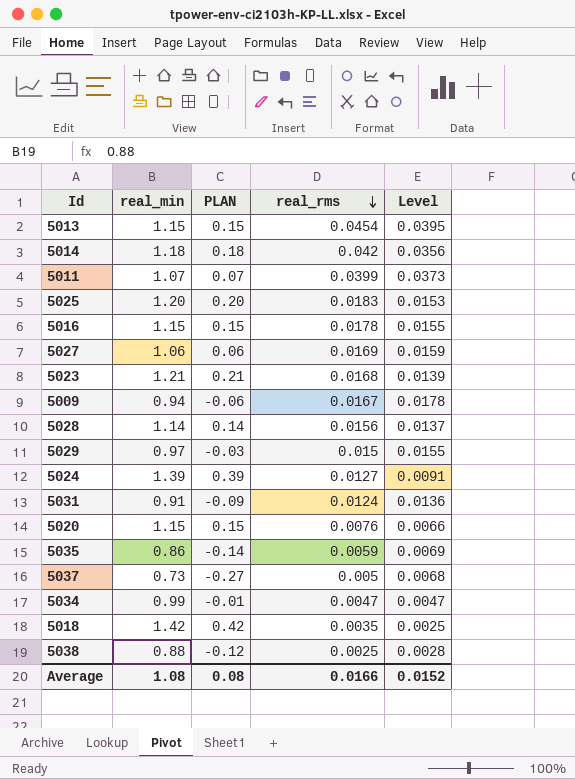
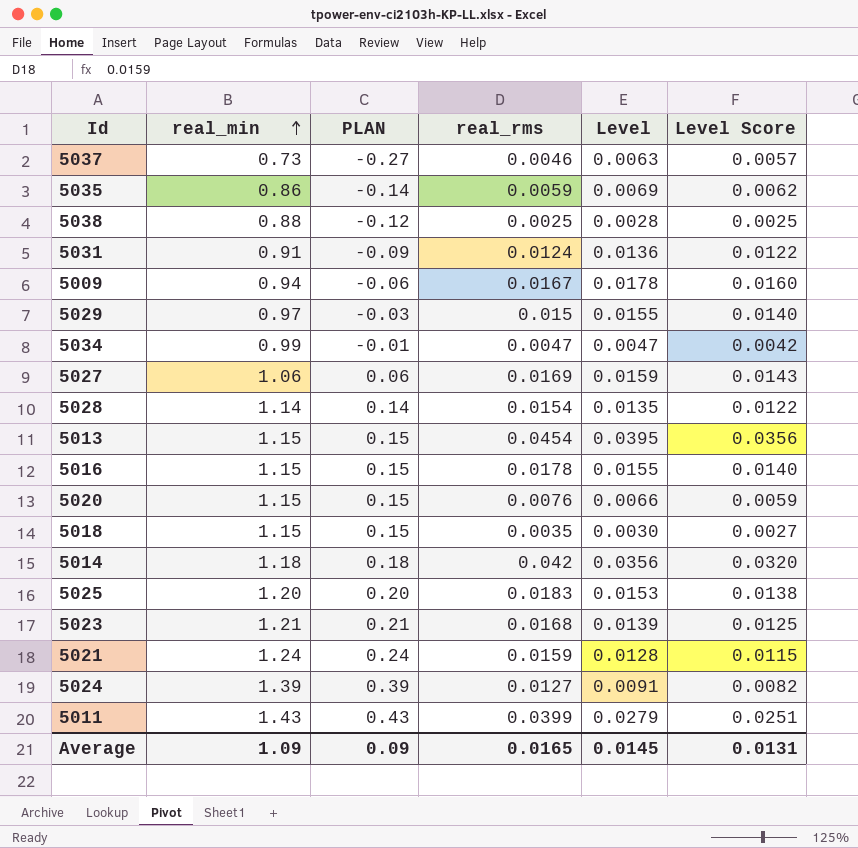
row order: real_rms descending -> real_min ascending
column Level Score | formula: none -> [Level] * 0.9
5037 | real_rms: 0.005 -> 0.0046
5037 | Level: 0.0068 -> 0.0063
5028 | real_rms: 0.0156 -> 0.0154
5028 | Level: 0.0137 -> 0.0135
5018 | real_min: 1.42 -> 1.15
5018 | PLAN: 0.42 -> 0.15
5018 | Level: 0.0025 -> 0.0030
row 5021: none -> 1.24 | 0.24 | 0.0159 | 0.0128 | 0.0115
5011 | real_min: 1.07 -> 1.43
5011 | PLAN: 0.07 -> 0.43
5011 | Level: 0.0373 -> 0.0279
Average | real_min: 1.08 -> 1.09
Average | PLAN: 0.08 -> 0.09
Average | real_rms: 0.0166 -> 0.0165
Average | Level: 0.0152 -> 0.0145

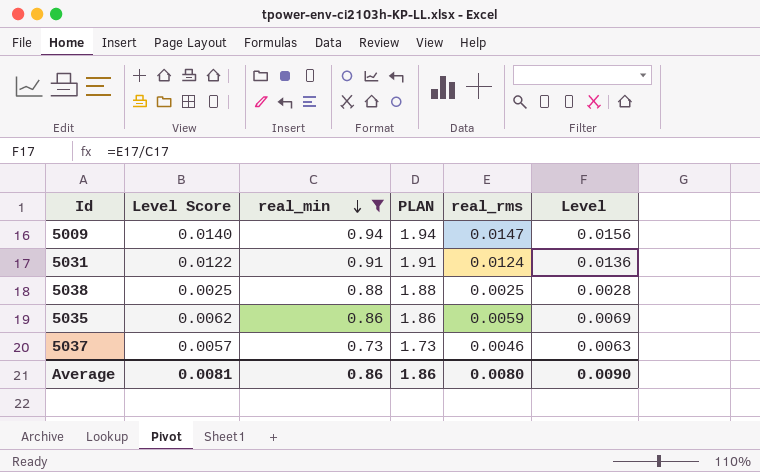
filter: none -> real_min <= 0.94
row order: real_min ascending -> real_min descending
column Level Score | position: 6 -> 2
column PLAN | formula: [real_min] - 1 -> [real_min] + 1
5009 | Level Score: 0.0160 -> 0.0140
5009 | real_rms: 0.0167 -> 0.0147
5009 | Level: 0.0178 -> 0.0156
Average | Level Score: 0.0131 -> 0.0081
Average | real_min: 1.09 -> 0.86
Average | PLAN: 0.09 -> 1.86
Average | real_rms: 0.0165 -> 0.0080
Average | Level: 0.0145 -> 0.0090

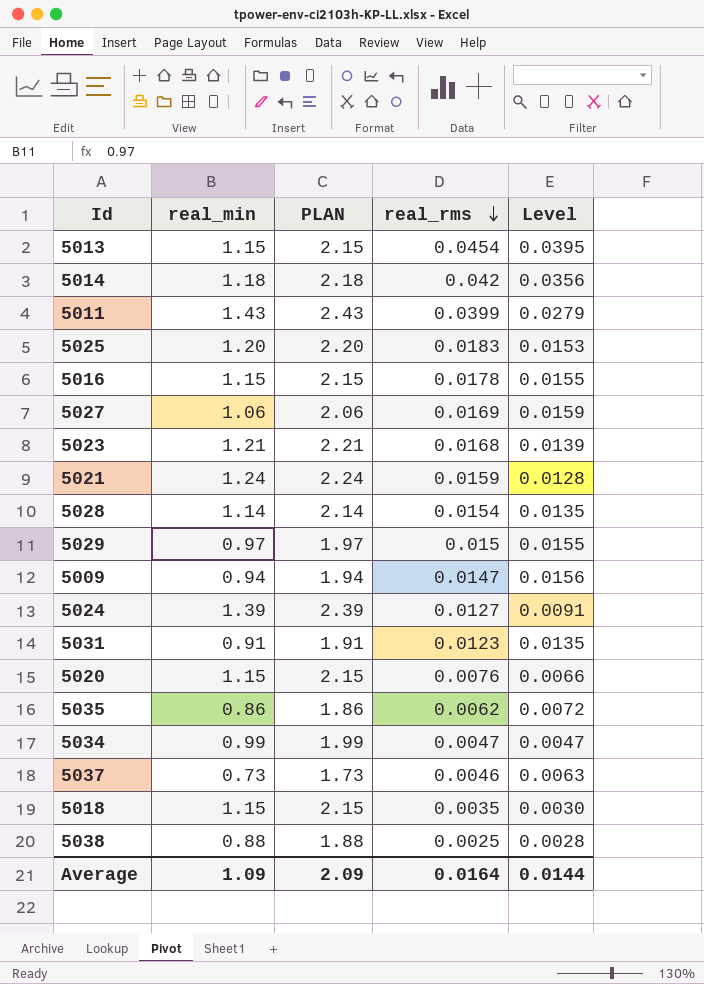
filter: real_min <= 0.94 -> none
row order: real_min descending -> real_rms descending
column Level Score | formula: [Level] * 0.9 -> none
5031 | real_rms: 0.0124 -> 0.0123
5031 | Level: 0.0136 -> 0.0135
5035 | real_rms: 0.0059 -> 0.0062
5035 | Level: 0.0069 -> 0.0072
Average | real_min: 0.86 -> 1.09
Average | PLAN: 1.86 -> 2.09
Average | real_rms: 0.0080 -> 0.0164
Average | Level: 0.0090 -> 0.0144

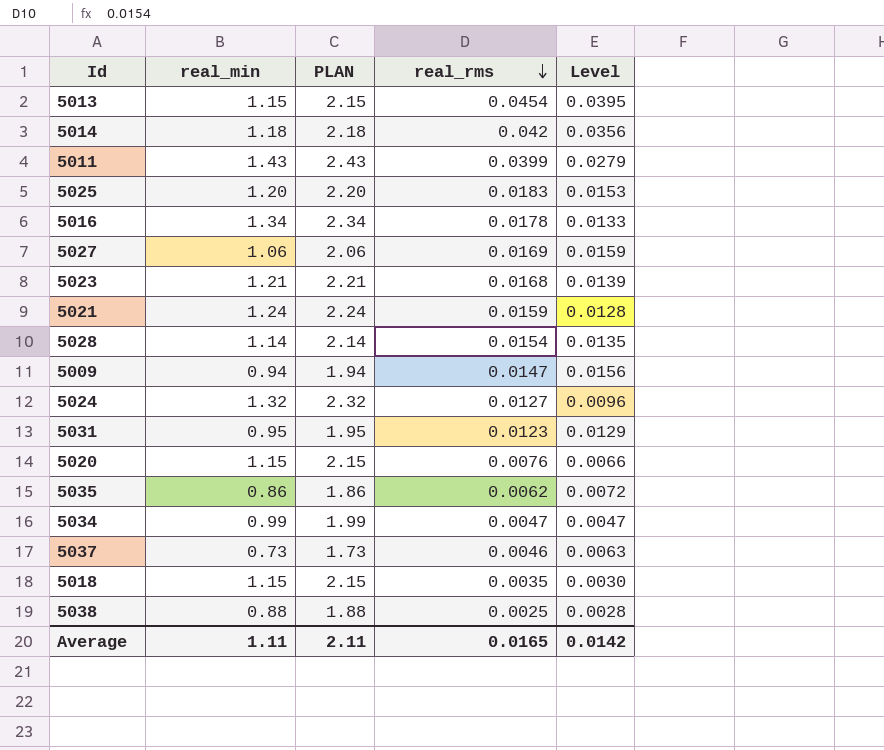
row 5029: 0.97 | 1.97 | 0.015 | 0.0155 -> none
5016 | real_min: 1.15 -> 1.34
5016 | PLAN: 2.15 -> 2.34
5016 | Level: 0.0155 -> 0.0133
5024 | real_min: 1.39 -> 1.32
5024 | PLAN: 2.39 -> 2.32
5024 | Level: 0.0091 -> 0.0096
5031 | real_min: 0.91 -> 0.95
5031 | PLAN: 1.91 -> 1.95
5031 | Level: 0.0135 -> 0.0129
Average | real_min: 1.09 -> 1.11
Average | PLAN: 2.09 -> 2.11
Average | real_rms: 0.0164 -> 0.0165
Average | Level: 0.0144 -> 0.0142

